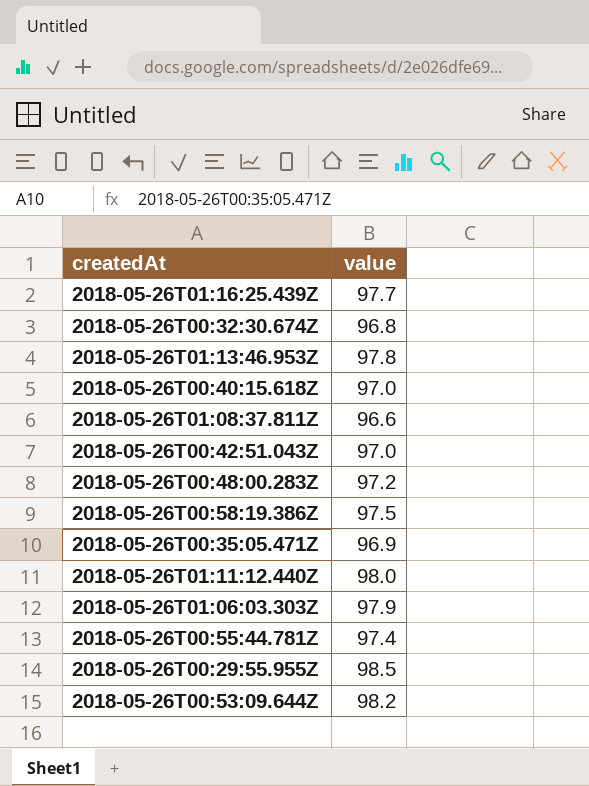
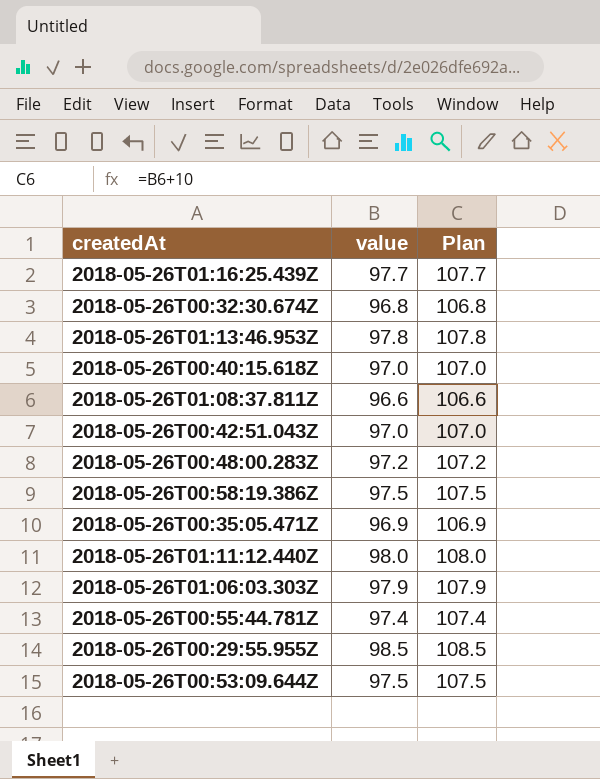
column Plan | formula: none -> [value] + 10
2018-05-26T00:53:09.644Z | value: 98.2 -> 97.5

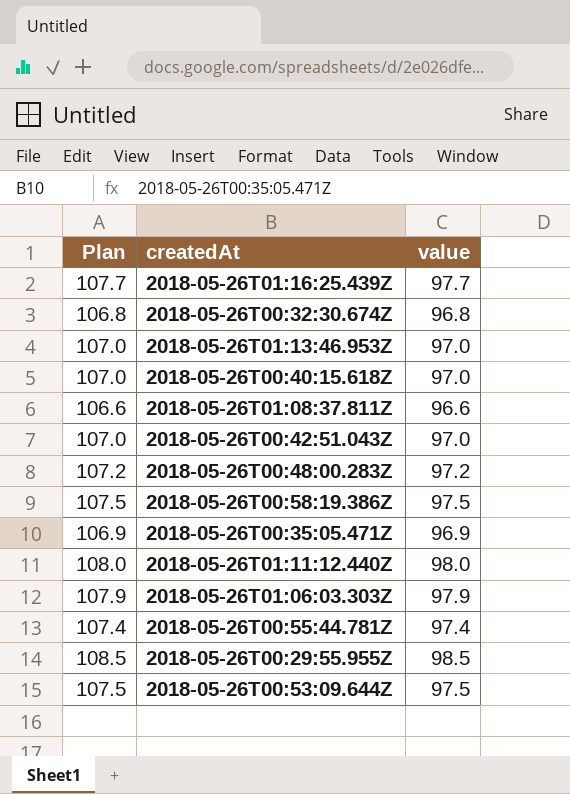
column Plan | position: 3 -> 1
2018-05-26T01:13:46.953Z | Plan: 107.8 -> 107.0
2018-05-26T01:13:46.953Z | value: 97.8 -> 97.0

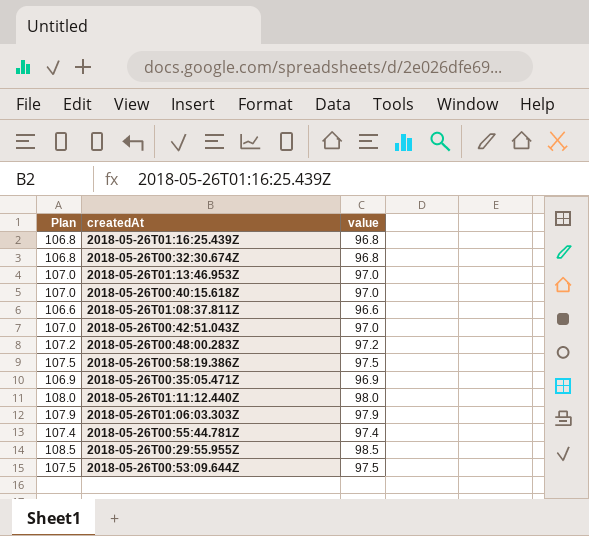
2018-05-26T01:16:25.439Z | Plan: 107.7 -> 106.8
2018-05-26T01:16:25.439Z | value: 97.7 -> 96.8

